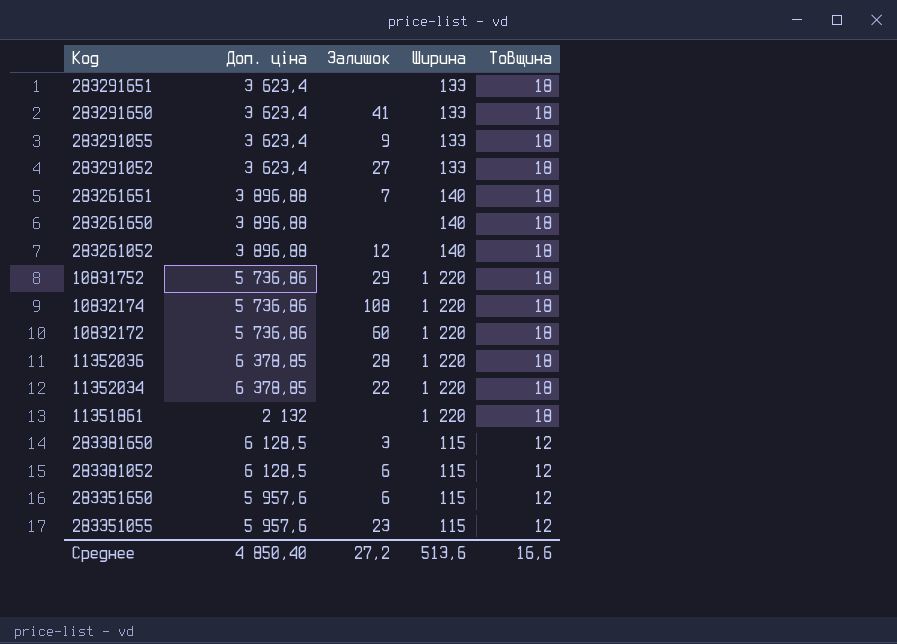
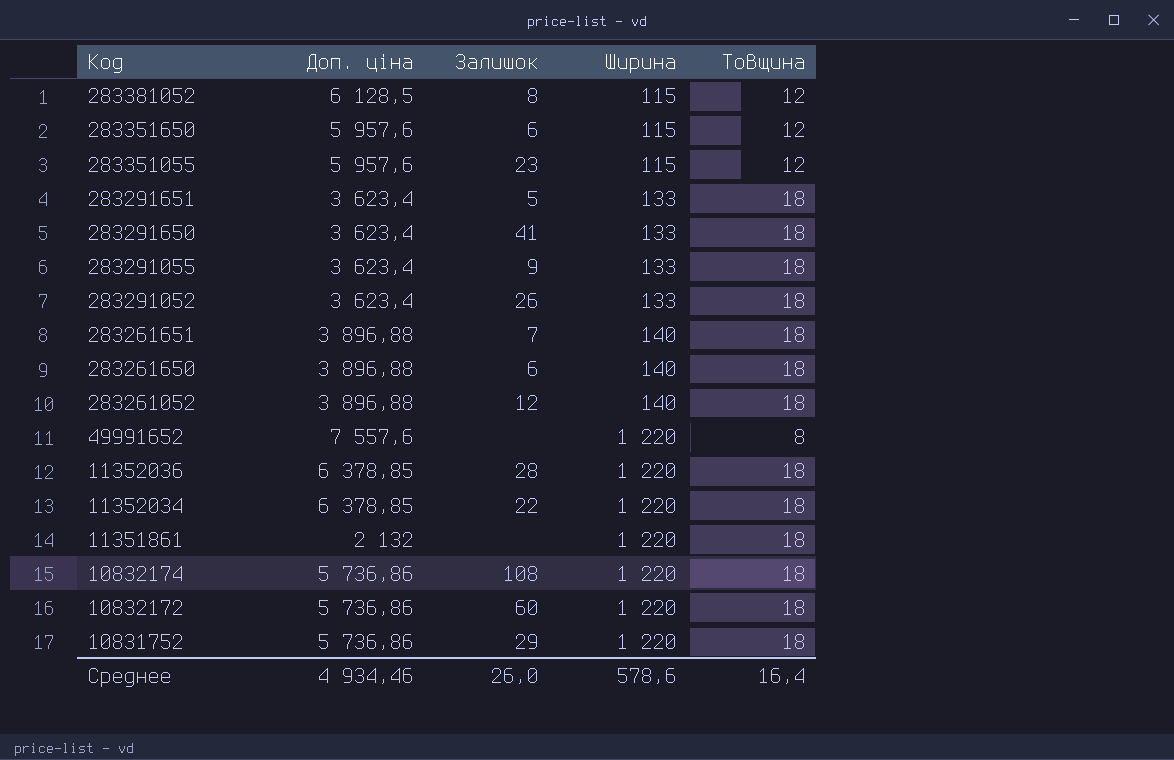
row order: Товщина descending -> Код descending
row 283381650: 6 128,5 | 3 | 115 | 12 -> none
283381052 | Залишок: 6 -> 8
283291651 | Залишок: none -> 5
283291052 | Залишок: 27 -> 26
283261650 | Залишок: none -> 6
row 49991652: none -> 7 557,6 | none | 1 220 | 8
Среднее | Доп. ціна: 4 850,40 -> 4 934,46
Среднее | Залишок: 27,2 -> 26,0
Среднее | Ширина: 513,6 -> 578,6
Среднее | Товщина: 16,6 -> 16,4

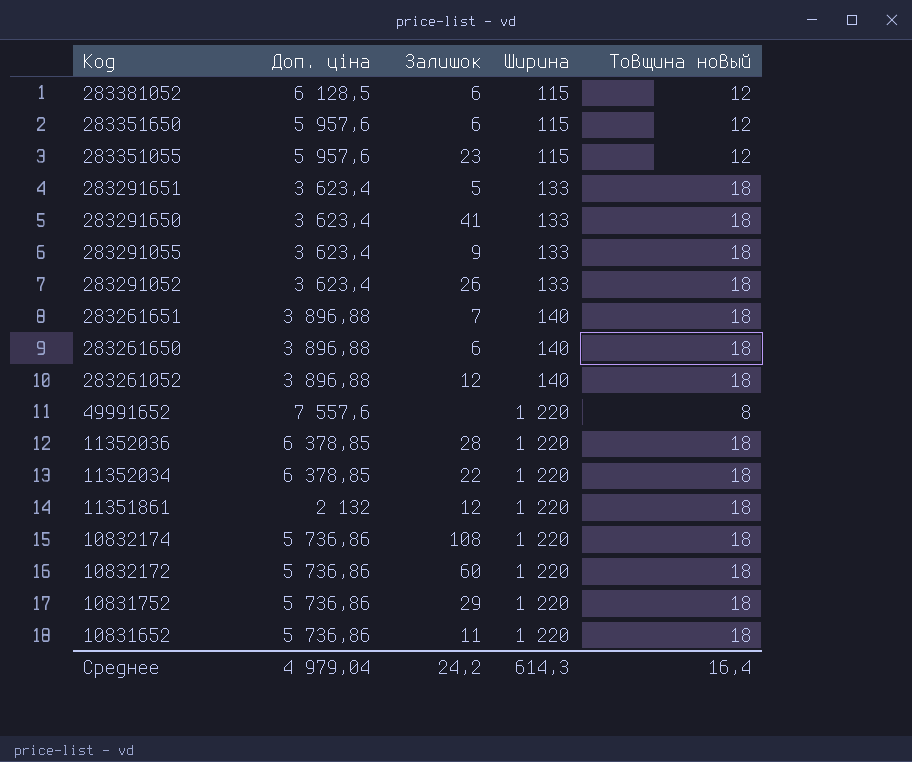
column name: Товщина -> Товщина новый
283381052 | Залишок: 8 -> 6
11351861 | Залишок: none -> 12
row 10831652: none -> 5 736,86 | 11 | 1 220 | 18
Среднее | Доп. ціна: 4 934,46 -> 4 979,04
Среднее | Залишок: 26,0 -> 24,2
Среднее | Ширина: 578,6 -> 614,3

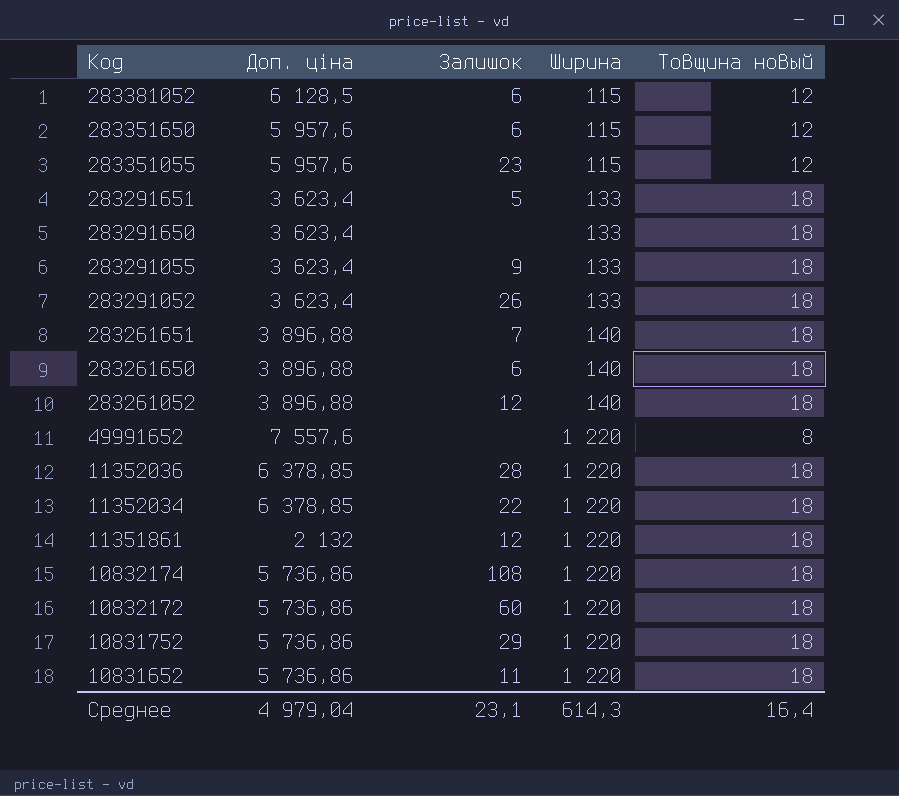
283291650 | Залишок: 41 -> none
Среднее | Залишок: 24,2 -> 23,1

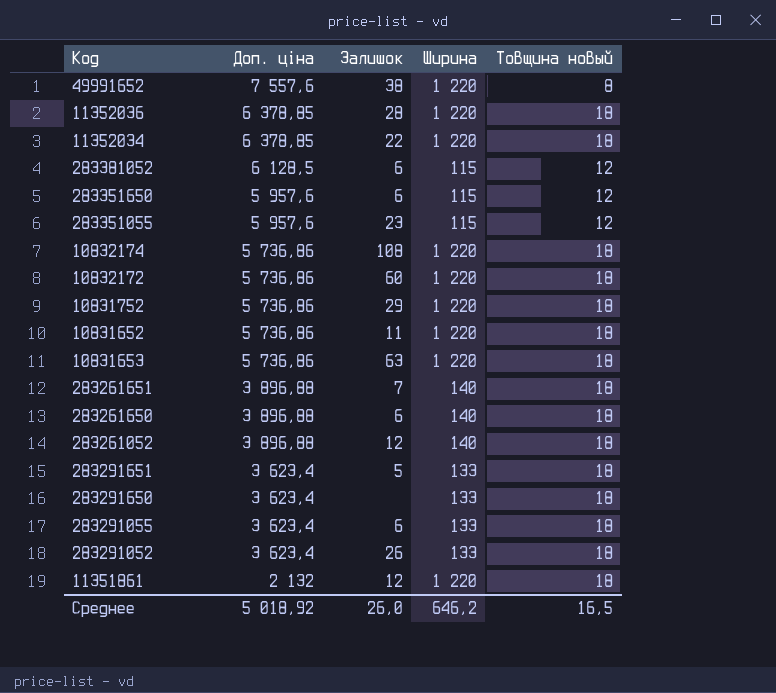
row order: Код descending -> Доп. ціна descending
49991652 | Залишок: none -> 38
row 10831653: none -> 5 736,86 | 63 | 1 220 | 18
283291055 | Залишок: 9 -> 6
Среднее | Доп. ціна: 4 979,04 -> 5 018,92
Среднее | Залишок: 23,1 -> 26,0
Среднее | Ширина: 614,3 -> 646,2
Среднее | Товщина новый: 16,4 -> 16,5

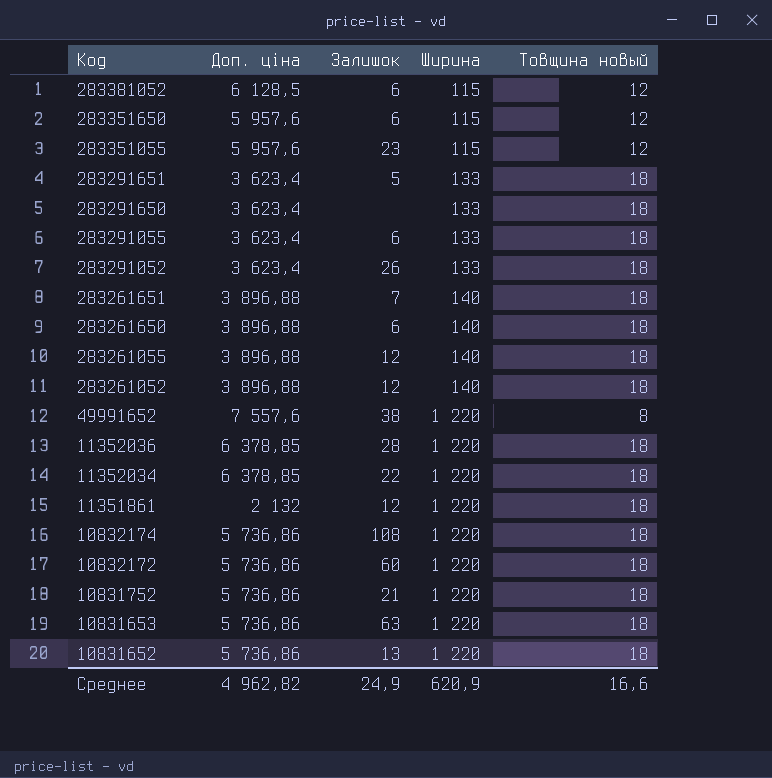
row order: Доп. ціна descending -> Код descending
row 283261055: none -> 3 896,88 | 12 | 140 | 18
10831752 | Залишок: 29 -> 21
10831652 | Залишок: 11 -> 13
Среднее | Доп. ціна: 5 018,92 -> 4 962,82
Среднее | Залишок: 26,0 -> 24,9
Среднее | Ширина: 646,2 -> 620,9
Среднее | Товщина новый: 16,5 -> 16,6

